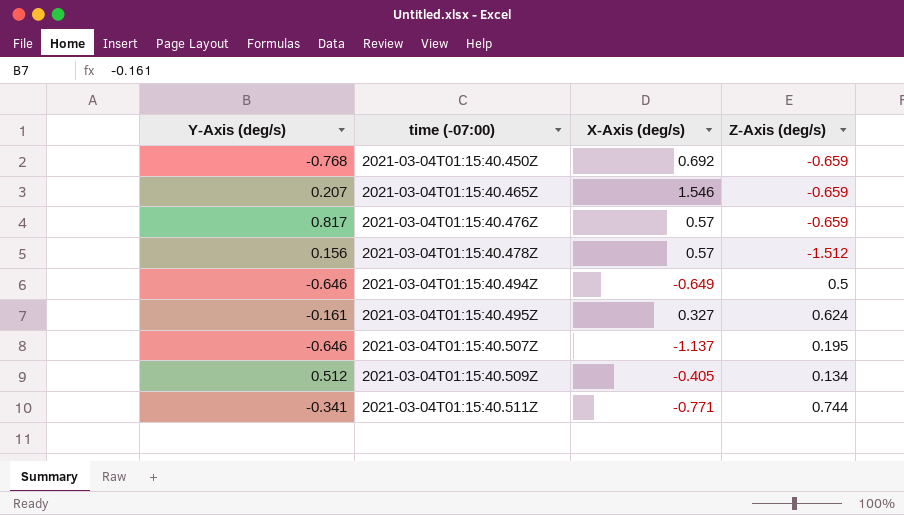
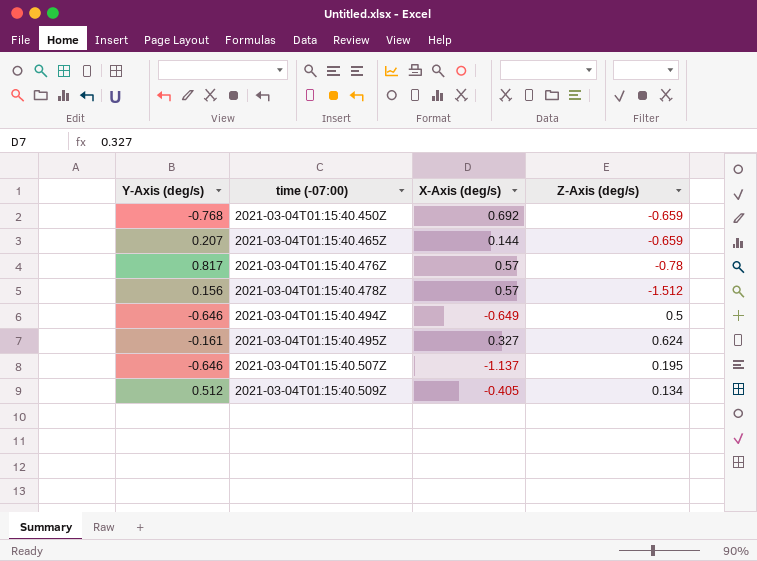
row 2021-03-04T01:15:40.511Z: -0.341 | -0.771 | 0.744 -> none
2021-03-04T01:15:40.465Z | X-Axis (deg/s): 1.546 -> 0.144
2021-03-04T01:15:40.476Z | Z-Axis (deg/s): -0.659 -> -0.78

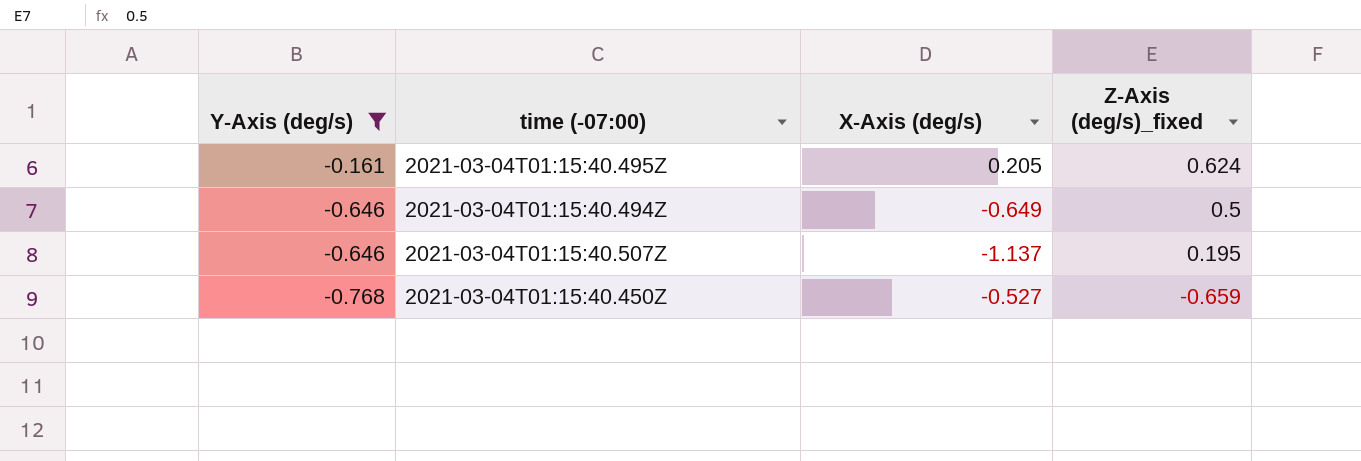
filter: none -> Y-Axis (deg/s) <= -0.161
row order: time (-07:00) ascending -> Y-Axis (deg/s) descending
column name: Z-Axis (deg/s) -> Z-Axis (deg/s)_fixed
2021-03-04T01:15:40.495Z | X-Axis (deg/s): 0.327 -> 0.205
2021-03-04T01:15:40.450Z | X-Axis (deg/s): 0.692 -> -0.527

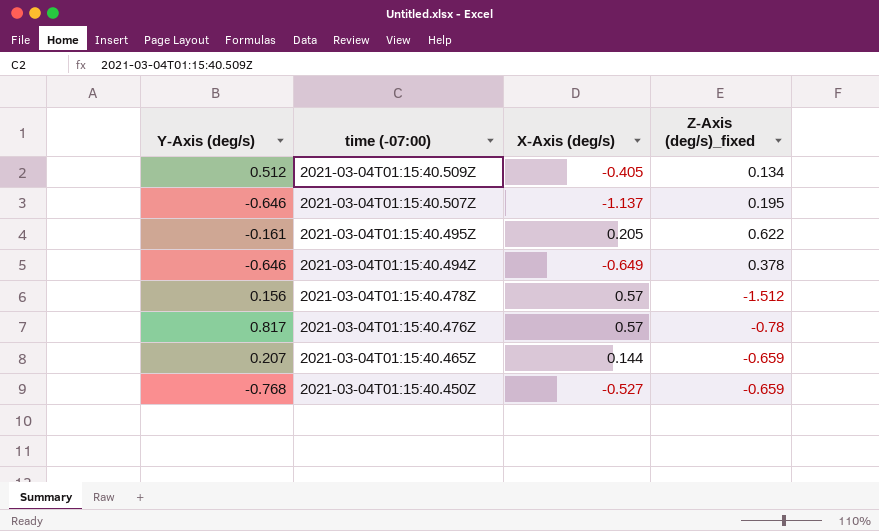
filter: Y-Axis (deg/s) <= -0.161 -> none
row order: Y-Axis (deg/s) descending -> time (-07:00) descending
2021-03-04T01:15:40.495Z | Z-Axis (deg/s)_fixed: 0.624 -> 0.622
2021-03-04T01:15:40.494Z | Z-Axis (deg/s)_fixed: 0.5 -> 0.378

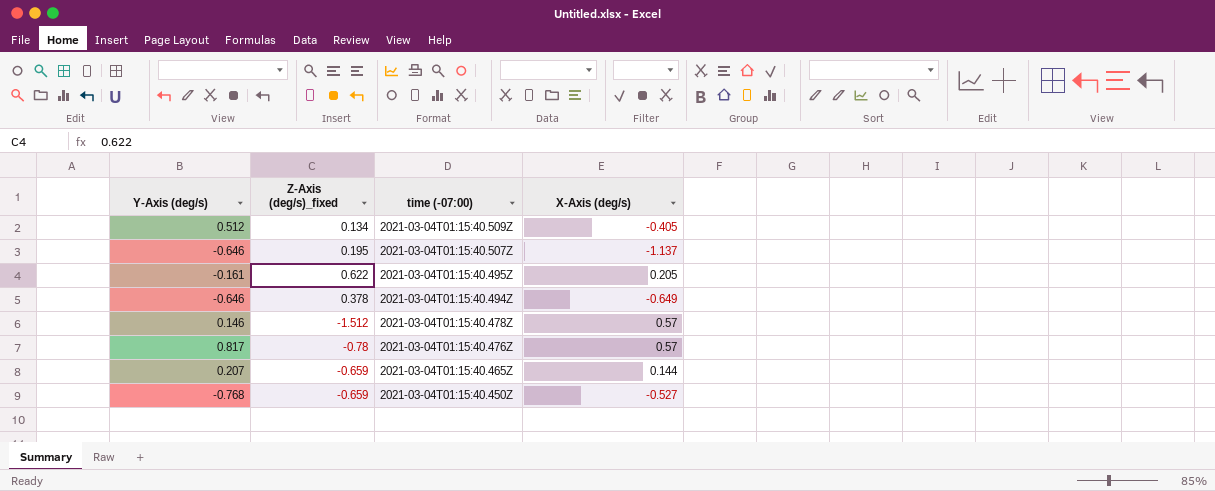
column Z-Axis (deg/s)_fixed | position: 4 -> 2
2021-03-04T01:15:40.478Z | Y-Axis (deg/s): 0.156 -> 0.146

